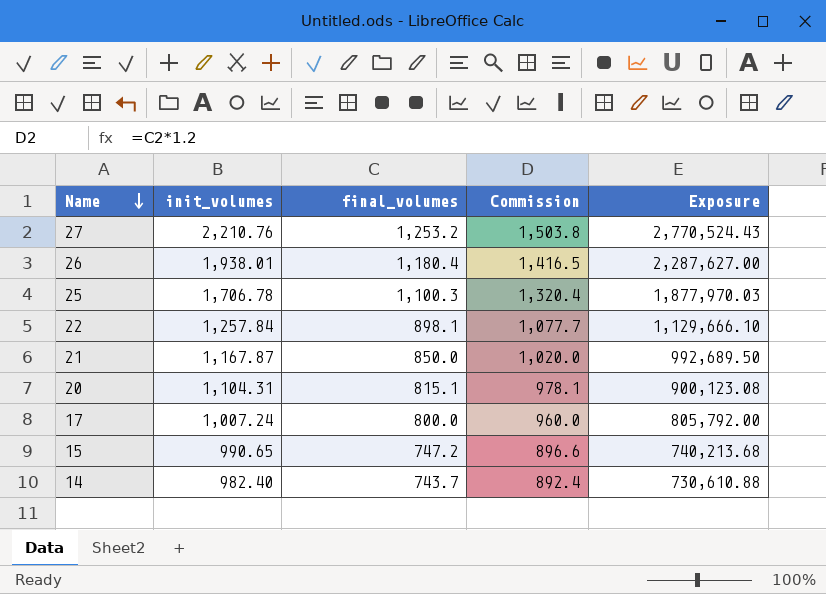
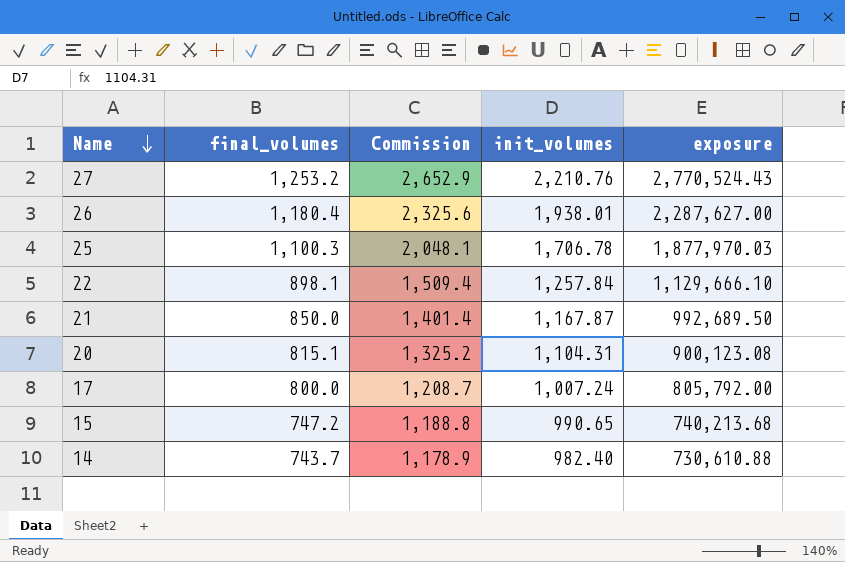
column Commission | formula: [final_volumes] * 1.2 -> [init_volumes] * 1.2
column init_volumes | position: 2 -> 4
column name: Exposure -> exposure

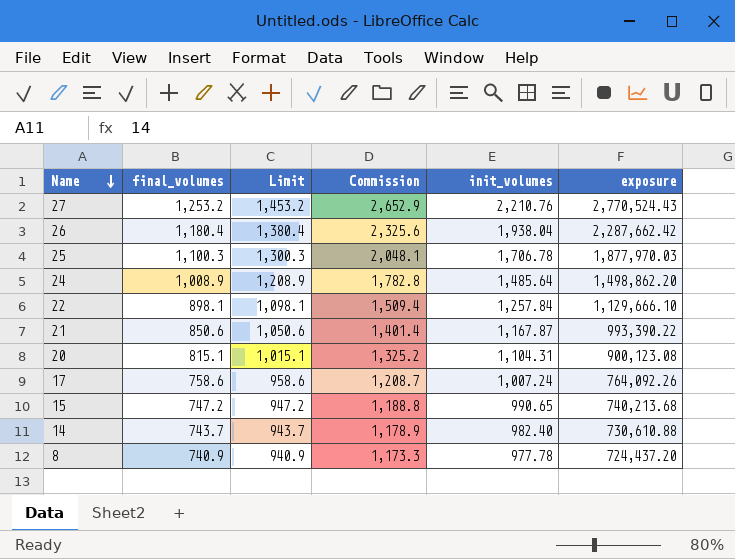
column Limit | formula: none -> [final_volumes] + 200
26 | init_volumes: 1,938.01 -> 1,938.04
26 | exposure: 2,287,627.00 -> 2,287,662.42
row 24: none -> 1,008.9 | 1,208.9 | 1,782.8 | 1,485.64 | 1,498,862.20
21 | final_volumes: 850.0 -> 850.6
21 | exposure: 992,689.50 -> 993,390.22
17 | final_volumes: 800.0 -> 758.6
17 | exposure: 805,792.00 -> 764,092.26
row 8: none -> 740.9 | 940.9 | 1,173.3 | 977.78 | 724,437.20

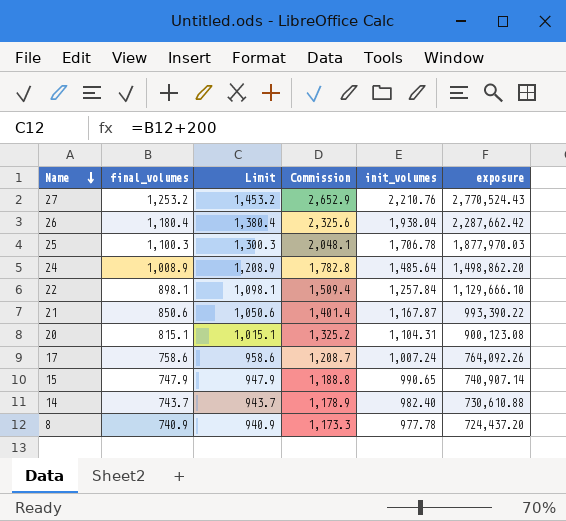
15 | final_volumes: 747.2 -> 747.9
15 | Limit: 947.2 -> 947.9
15 | exposure: 740,213.68 -> 740,907.14

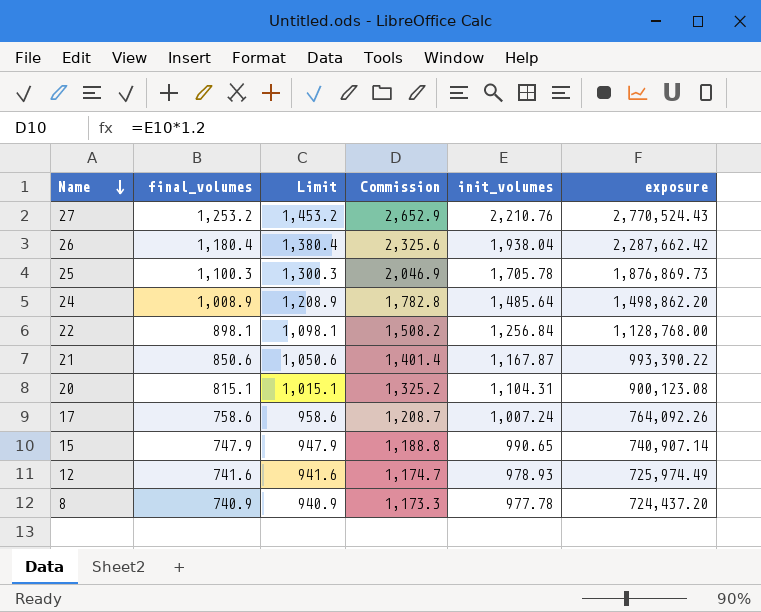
row 14: 743.7 | 943.7 | 1,178.9 | 982.40 | 730,610.88 -> none
25 | Commission: 2,048.1 -> 2,046.9
25 | init_volumes: 1,706.78 -> 1,705.78
25 | exposure: 1,877,970.03 -> 1,876,869.73
22 | Commission: 1,509.4 -> 1,508.2
22 | init_volumes: 1,257.84 -> 1,256.84
22 | exposure: 1,129,666.10 -> 1,128,768.00
row 12: none -> 741.6 | 941.6 | 1,174.7 | 978.93 | 725,974.49

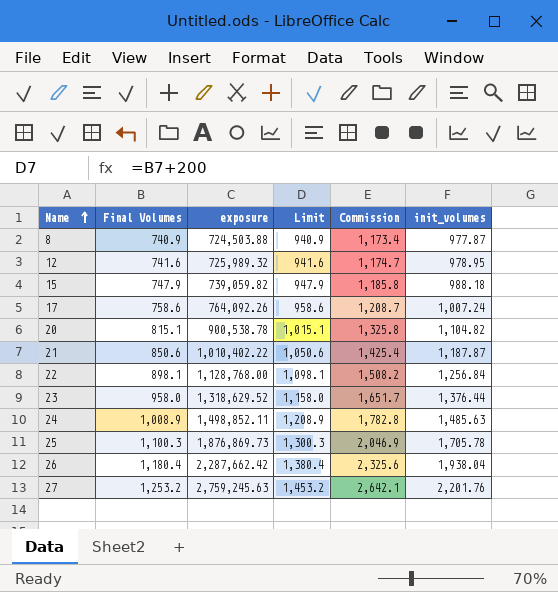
row order: Name descending -> Name ascending
column name: final_volumes -> Final Volumes
column exposure | position: 6 -> 3
8 | exposure: 724,437.20 -> 724,503.88
8 | Commission: 1,173.3 -> 1,173.4
8 | init_volumes: 977.78 -> 977.87
12 | exposure: 725,974.49 -> 725,989.32
12 | init_volumes: 978.93 -> 978.95
15 | exposure: 740,907.14 -> 739,059.82
15 | Commission: 1,188.8 -> 1,185.8
15 | init_volumes: 990.65 -> 988.18
20 | exposure: 900,123.08 -> 900,538.78
20 | Commission: 1,325.2 -> 1,325.8
20 | init_volumes: 1,104.31 -> 1,104.82
21 | exposure: 993,390.22 -> 1,010,402.22
21 | Commission: 1,401.4 -> 1,425.4
21 | init_volumes: 1,167.87 -> 1,187.87
row 23: none -> 958.0 | 1,318,629.52 | 1,158.0 | 1,651.7 | 1,376.44
24 | exposure: 1,498,862.20 -> 1,498,852.11
24 | init_volumes: 1,485.64 -> 1,485.63
27 | exposure: 2,770,524.43 -> 2,759,245.63
27 | Commission: 2,652.9 -> 2,642.1
27 | init_volumes: 2,210.76 -> 2,201.76

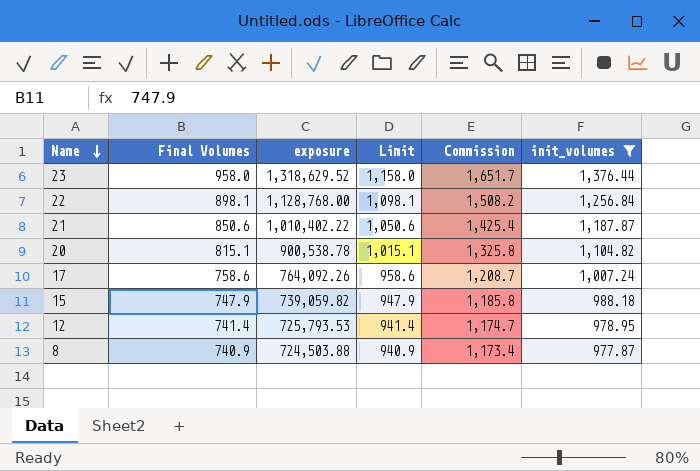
filter: none -> init_volumes <= 1,376.44
row order: Name ascending -> Name descending
12 | Final Volumes: 741.6 -> 741.4
12 | exposure: 725,989.32 -> 725,793.53
12 | Limit: 941.6 -> 941.4

